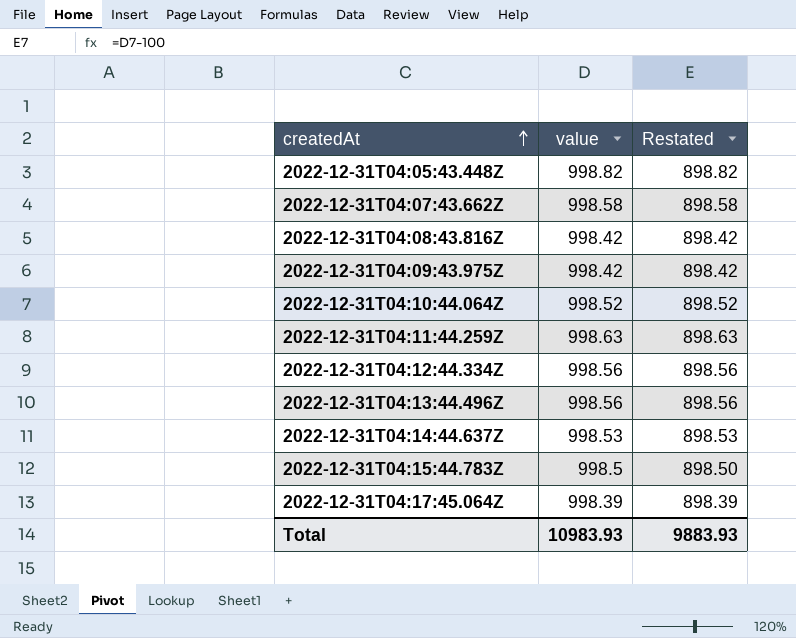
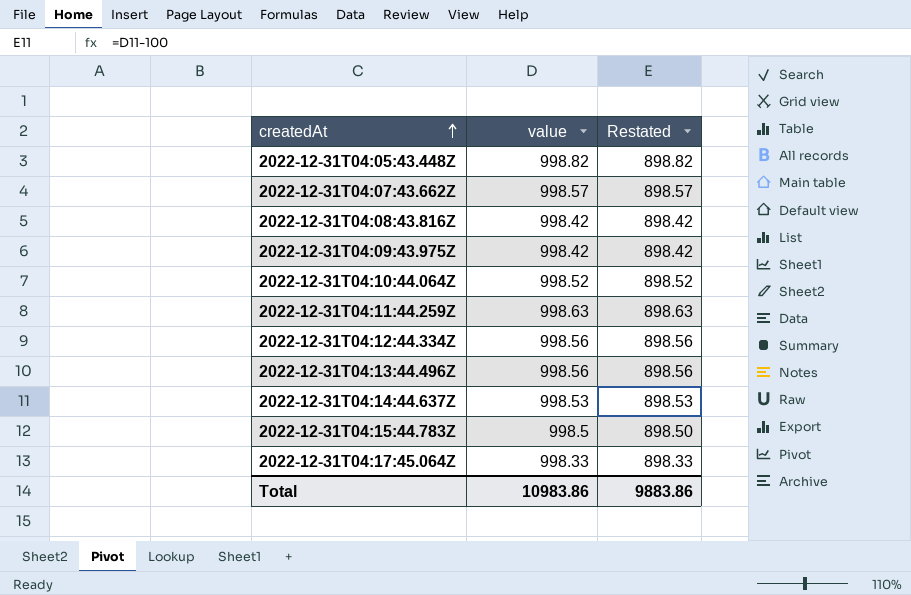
2022-12-31T04:07:43.662Z | value: 998.58 -> 998.57
2022-12-31T04:07:43.662Z | Restated: 898.58 -> 898.57
2022-12-31T04:17:45.064Z | value: 998.39 -> 998.33
2022-12-31T04:17:45.064Z | Restated: 898.39 -> 898.33
Total | value: 10983.93 -> 10983.86
Total | Restated: 9883.93 -> 9883.86

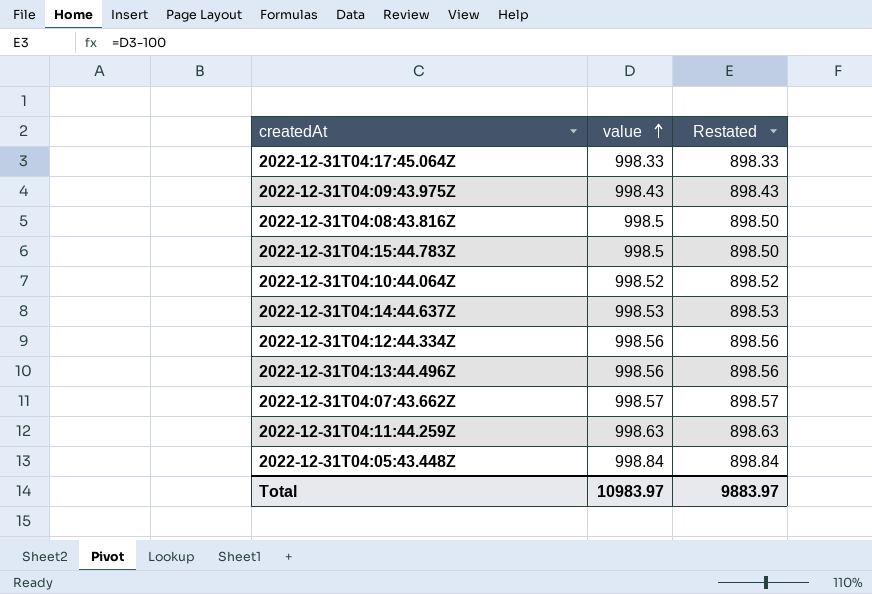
row order: createdAt ascending -> value ascending
2022-12-31T04:09:43.975Z | value: 998.42 -> 998.43
2022-12-31T04:09:43.975Z | Restated: 898.42 -> 898.43
2022-12-31T04:08:43.816Z | value: 998.42 -> 998.5
2022-12-31T04:08:43.816Z | Restated: 898.42 -> 898.50
2022-12-31T04:05:43.448Z | value: 998.82 -> 998.84
2022-12-31T04:05:43.448Z | Restated: 898.82 -> 898.84
Total | value: 10983.86 -> 10983.97
Total | Restated: 9883.86 -> 9883.97

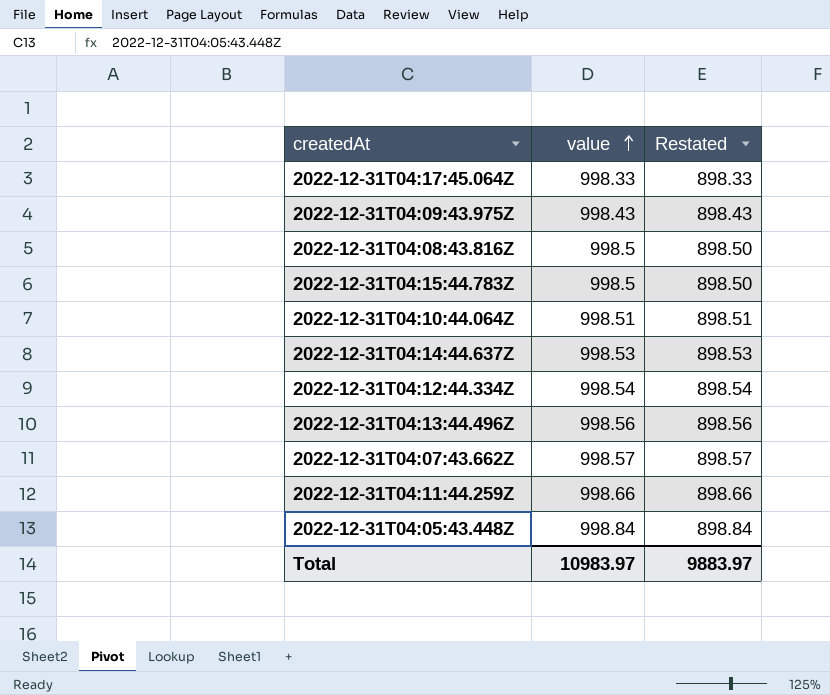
2022-12-31T04:10:44.064Z | value: 998.52 -> 998.51
2022-12-31T04:10:44.064Z | Restated: 898.52 -> 898.51
2022-12-31T04:12:44.334Z | value: 998.56 -> 998.54
2022-12-31T04:12:44.334Z | Restated: 898.56 -> 898.54
2022-12-31T04:11:44.259Z | value: 998.63 -> 998.66
2022-12-31T04:11:44.259Z | Restated: 898.63 -> 898.66

